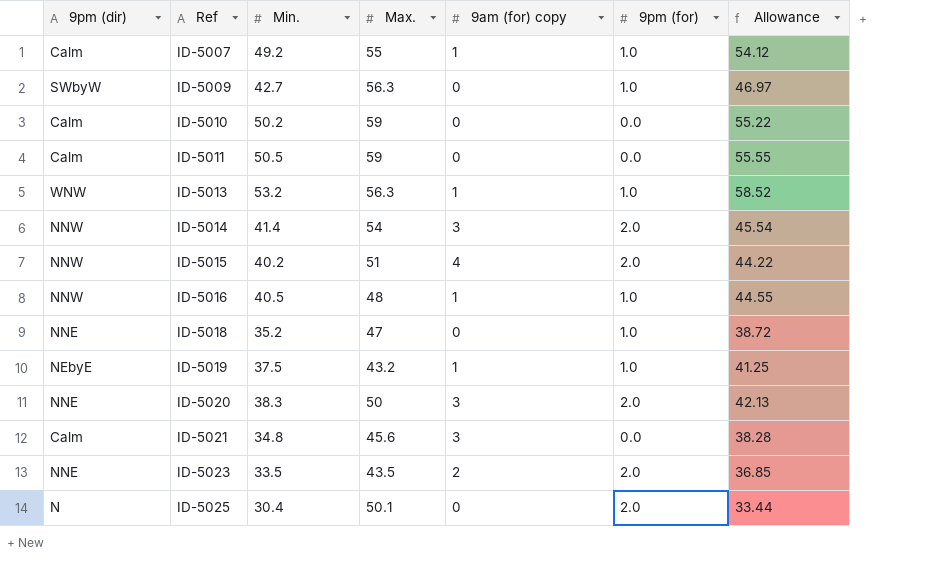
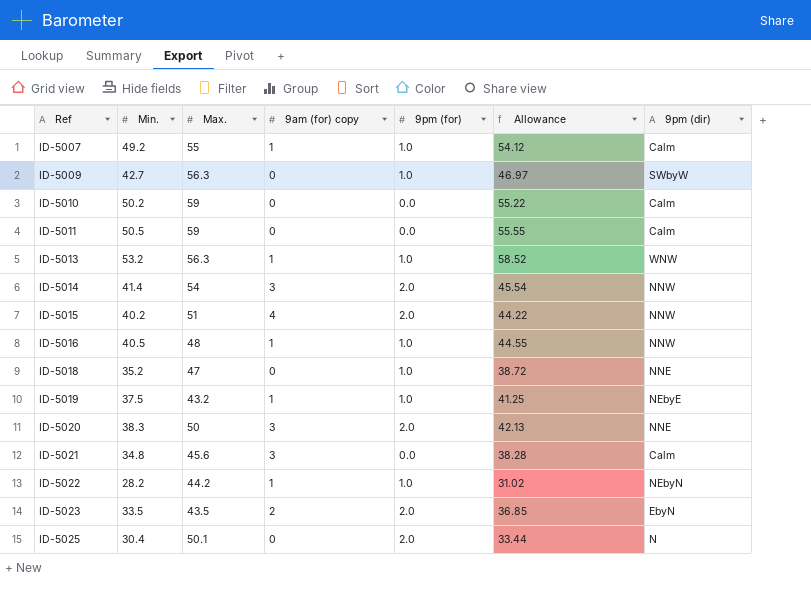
column 9pm (dir) | position: 1 -> 7
row ID-5022: none -> 28.2 | 44.2 | 1 | 1.0 | 31.02 | NEbyN
ID-5023 | 9pm (dir): NNE -> EbyN

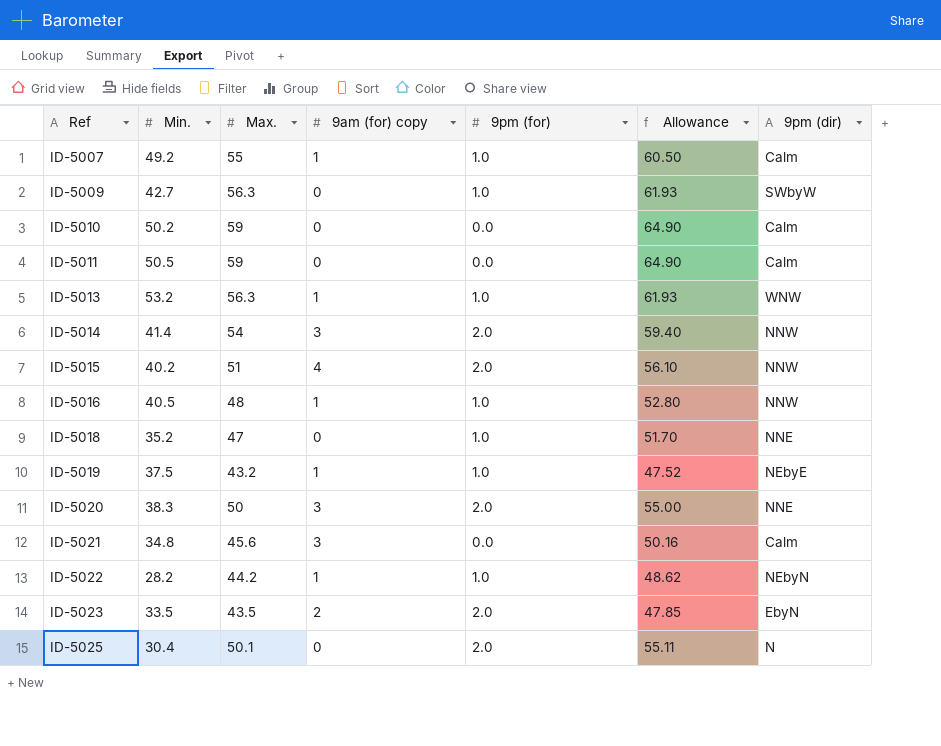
column Allowance | formula: [Min.] * 1.1 -> [Max.] * 1.1

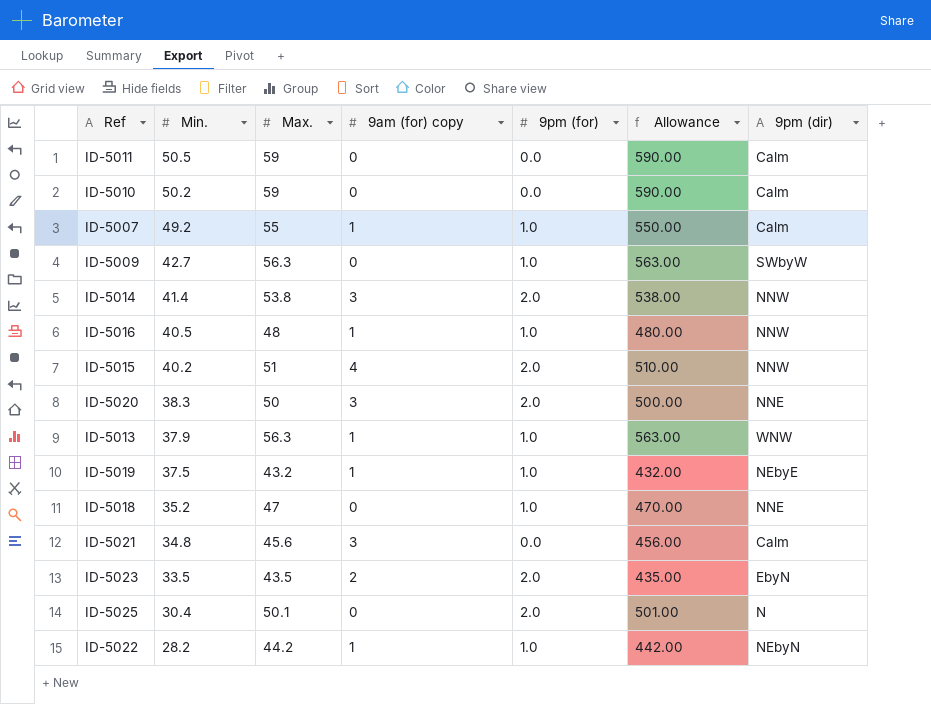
row order: Ref ascending -> Min. descending
column Allowance | formula: [Max.] * 1.1 -> [Max.] * 10
ID-5014 | Max.: 54 -> 53.8
ID-5013 | Min.: 53.2 -> 37.9

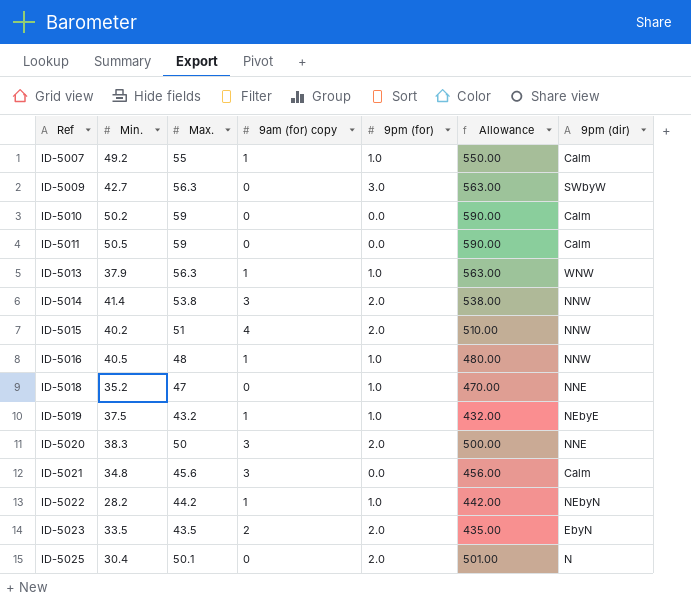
row order: Min. descending -> Ref ascending
ID-5009 | 9pm (for): 1.0 -> 3.0

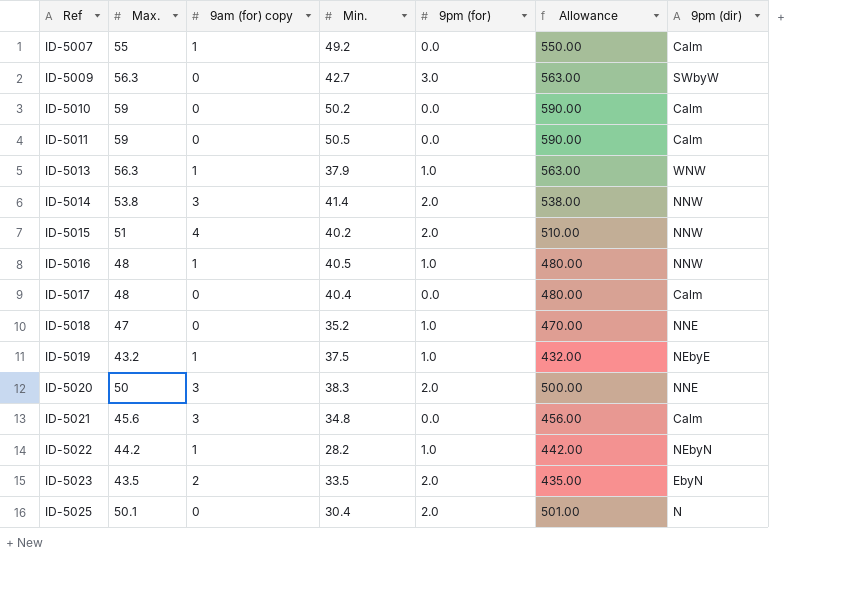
column Min. | position: 2 -> 4
ID-5007 | 9pm (for): 1.0 -> 0.0
row ID-5017: none -> 48 | 0 | 40.4 | 0.0 | 480.00 | Calm

